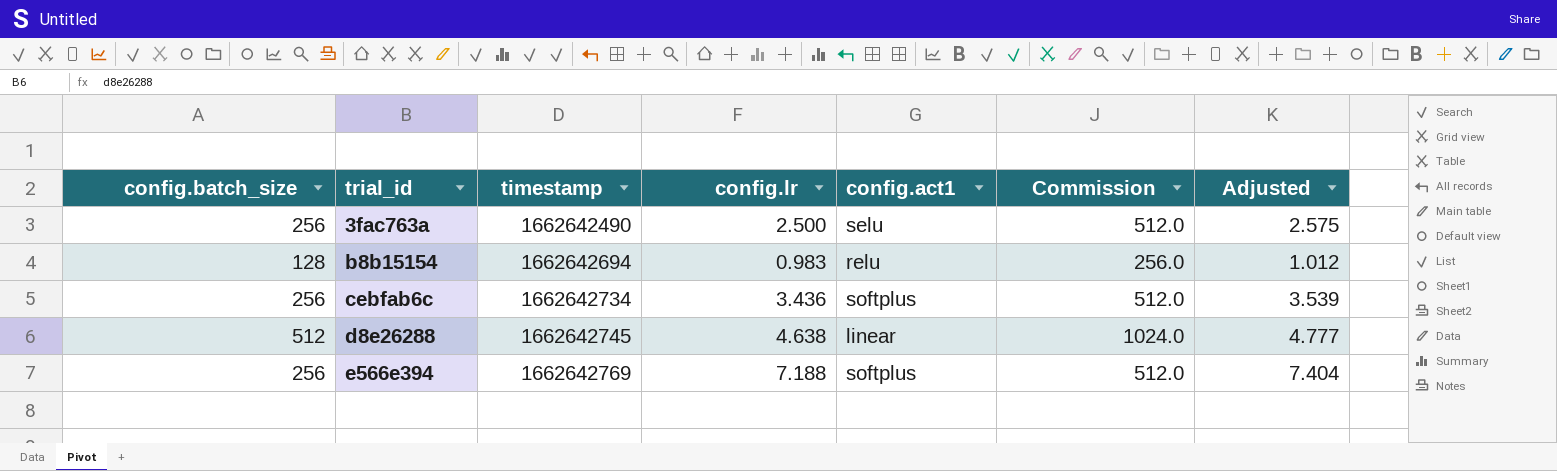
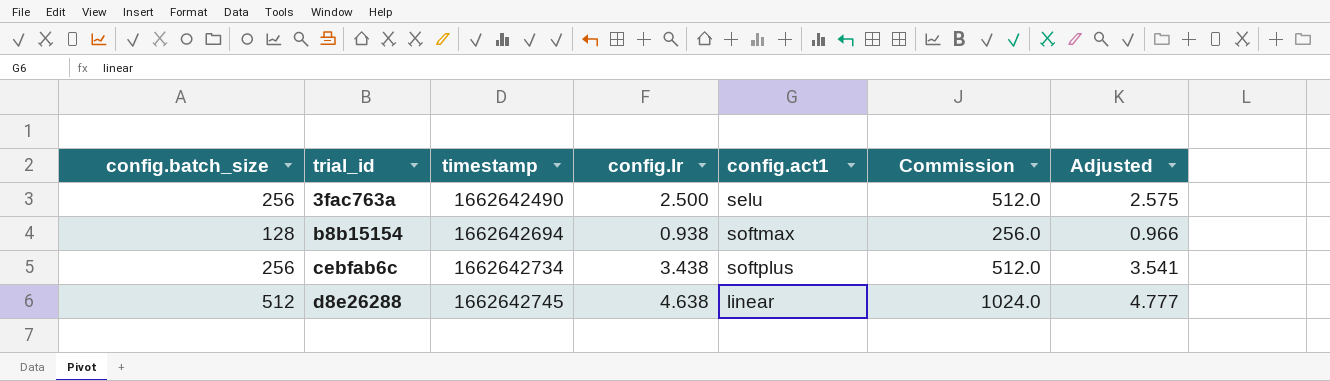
row e566e394: 256 | 1662642769 | 7.188 | softplus | 512.0 | 7.404 -> none
b8b15154 | config.lr: 0.983 -> 0.938
b8b15154 | config.act1: relu -> softmax
b8b15154 | Adjusted: 1.012 -> 0.966
cebfab6c | config.lr: 3.436 -> 3.438
cebfab6c | Adjusted: 3.539 -> 3.541

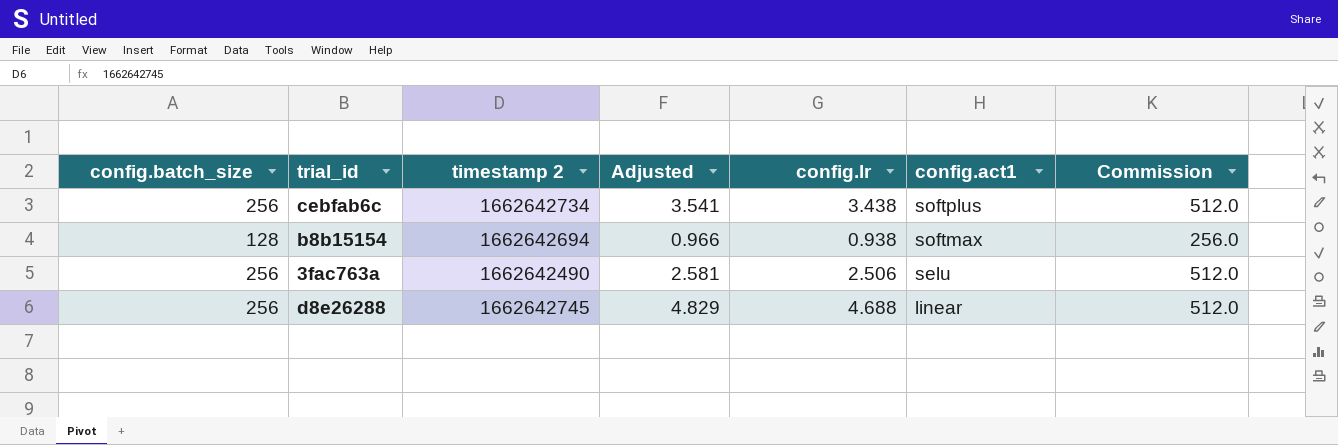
row order: trial_id ascending -> config.act1 descending
column name: timestamp -> timestamp 2
column Adjusted | position: 7 -> 4
3fac763a | Adjusted: 2.575 -> 2.581
3fac763a | config.lr: 2.500 -> 2.506
d8e26288 | config.batch_size: 512 -> 256
d8e26288 | Adjusted: 4.777 -> 4.829
d8e26288 | config.lr: 4.638 -> 4.688
d8e26288 | Commission: 1024.0 -> 512.0

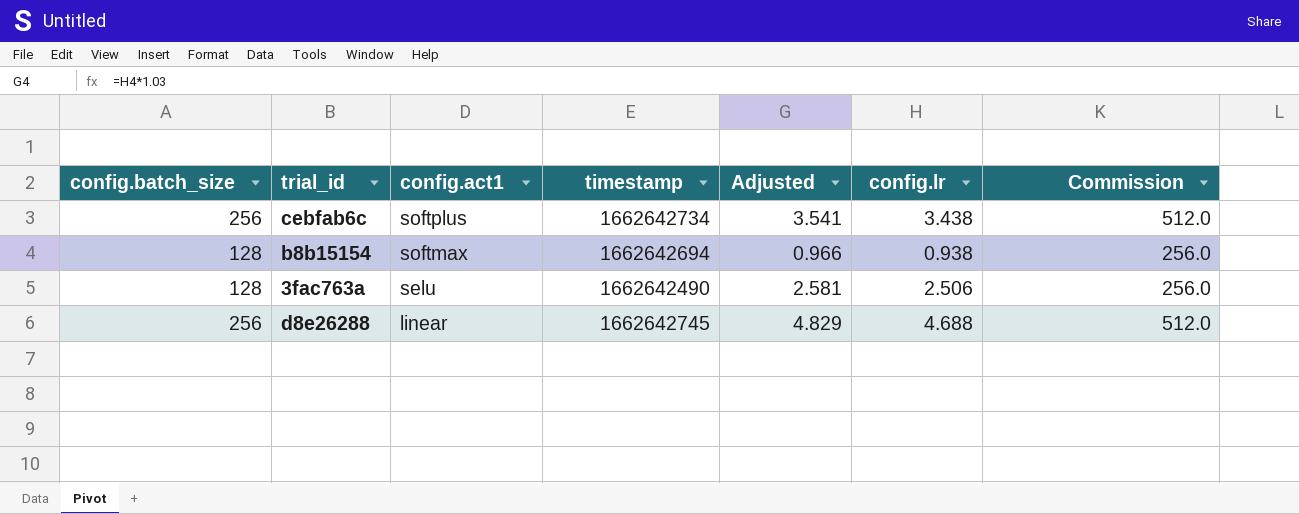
column config.act1 | position: 6 -> 3
column name: timestamp 2 -> timestamp
3fac763a | config.batch_size: 256 -> 128
3fac763a | Commission: 512.0 -> 256.0

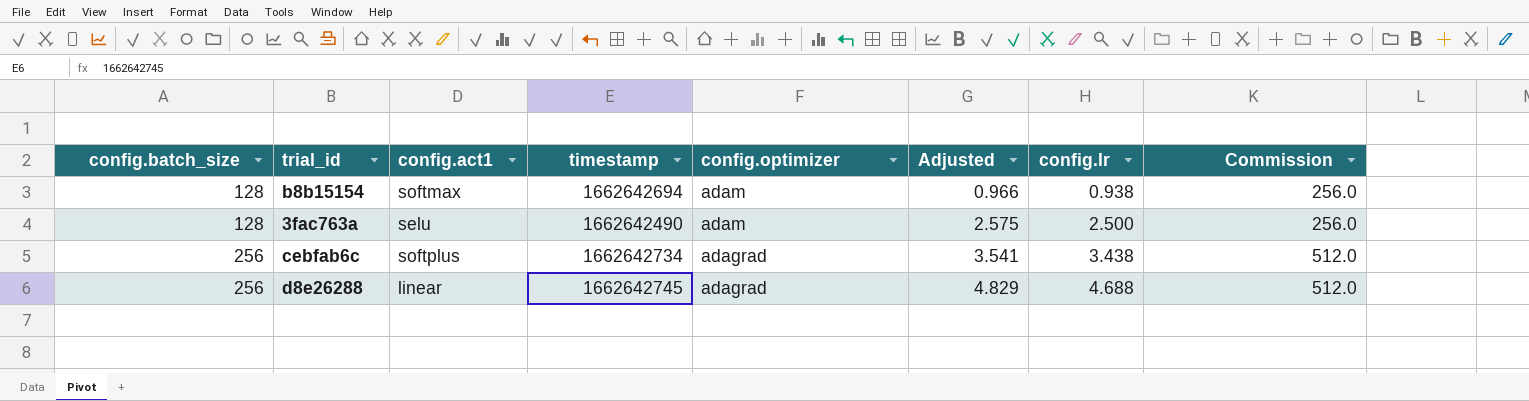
row order: config.act1 descending -> config.batch_size ascending
column config.optimizer | position: none -> 5
3fac763a | Adjusted: 2.581 -> 2.575
3fac763a | config.lr: 2.506 -> 2.500

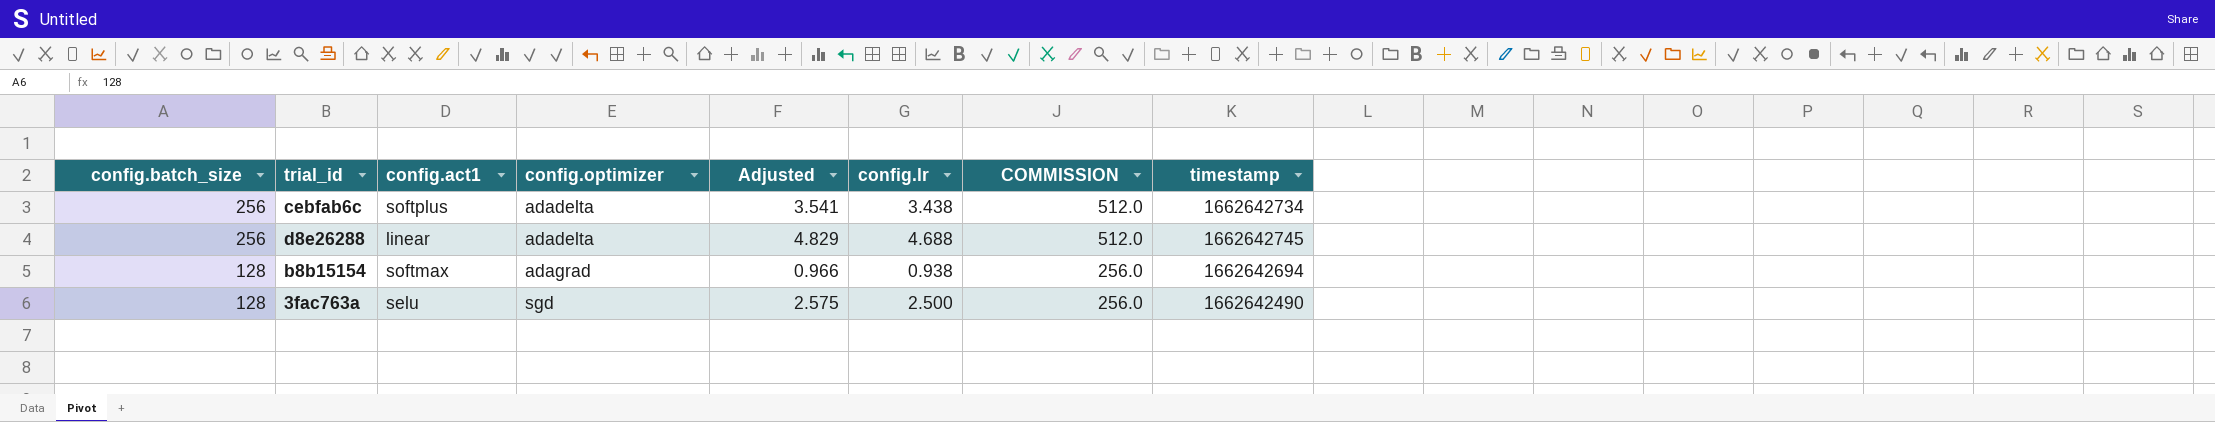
row order: config.batch_size ascending -> config.batch_size descending
column name: Commission -> COMMISSION
column timestamp | position: 4 -> 8
cebfab6c | config.optimizer: adagrad -> adadelta
d8e26288 | config.optimizer: adagrad -> adadelta
b8b15154 | config.optimizer: adam -> adagrad
3fac763a | config.optimizer: adam -> sgd

